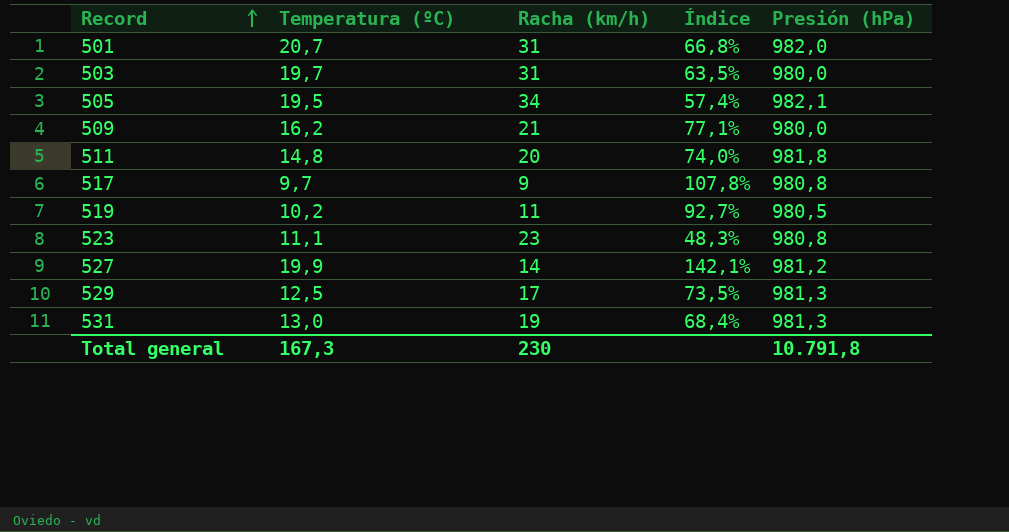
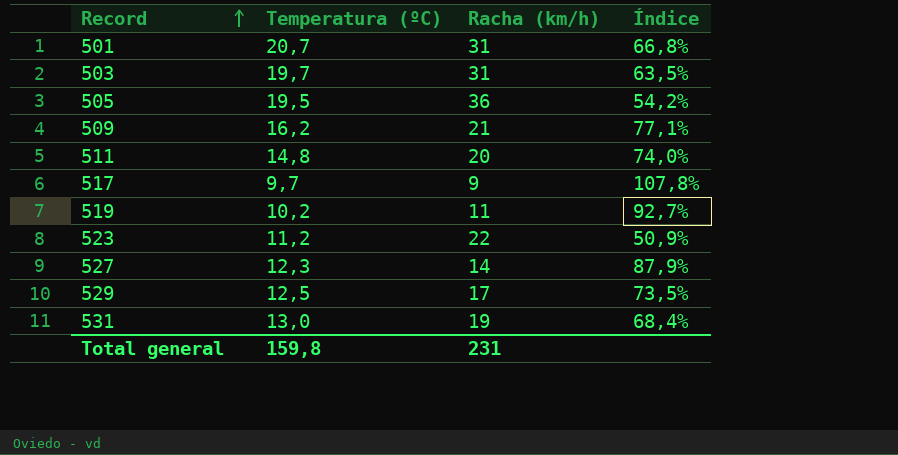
column Presión (hPa) | position: 5 -> none
505 | Racha (km/h): 34 -> 36
505 | Índice: 57,4% -> 54,2%
523 | Temperatura (ºC): 11,1 -> 11,2
523 | Racha (km/h): 23 -> 22
523 | Índice: 48,3% -> 50,9%
527 | Temperatura (ºC): 19,9 -> 12,3
527 | Índice: 142,1% -> 87,9%
Total general | Temperatura (ºC): 167,3 -> 159,8
Total general | Racha (km/h): 230 -> 231

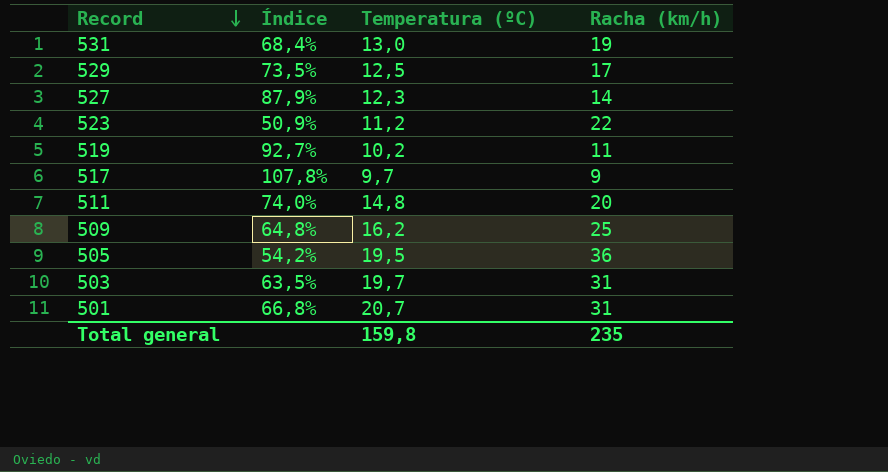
row order: Record ascending -> Record descending
column Índice | position: 4 -> 2
509 | Índice: 77,1% -> 64,8%
509 | Racha (km/h): 21 -> 25
Total general | Racha (km/h): 231 -> 235

